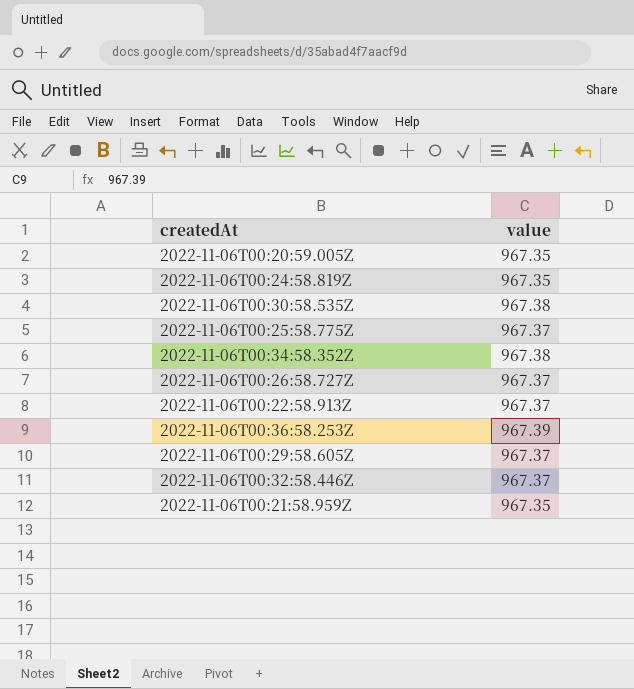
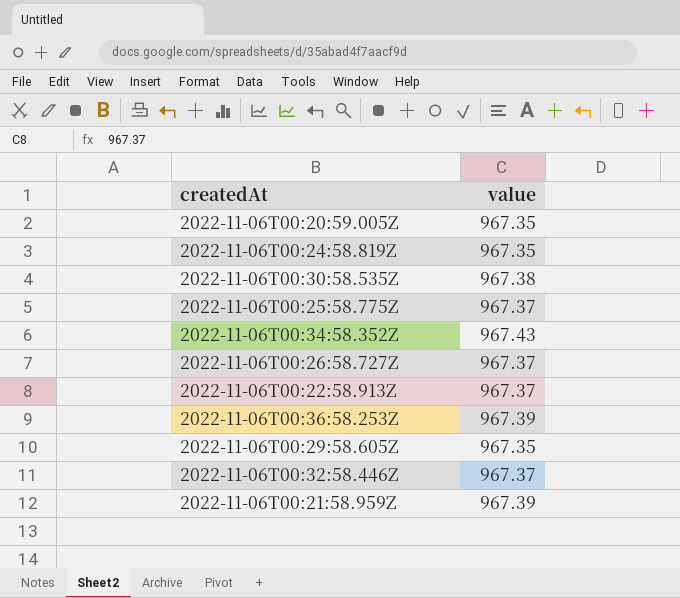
2022-11-06T00:34:58.352Z | value: 967.38 -> 967.43
2022-11-06T00:29:58.605Z | value: 967.37 -> 967.35
2022-11-06T00:21:58.959Z | value: 967.35 -> 967.39

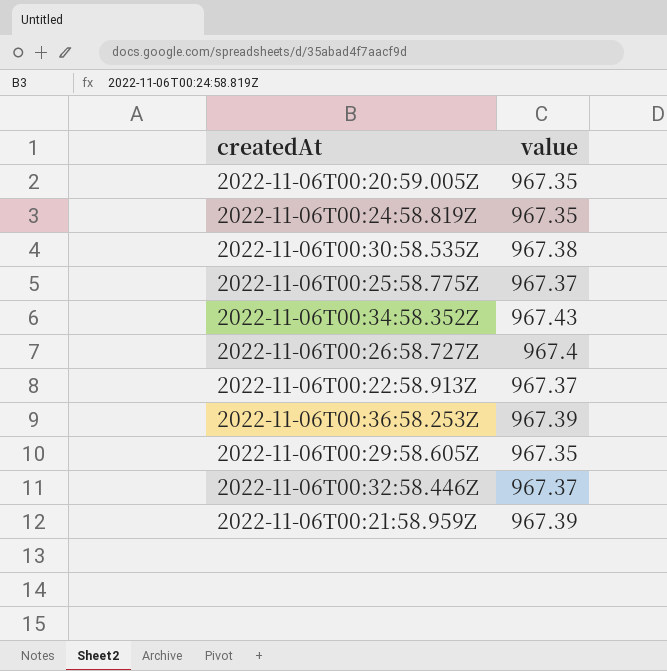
2022-11-06T00:26:58.727Z | value: 967.37 -> 967.4

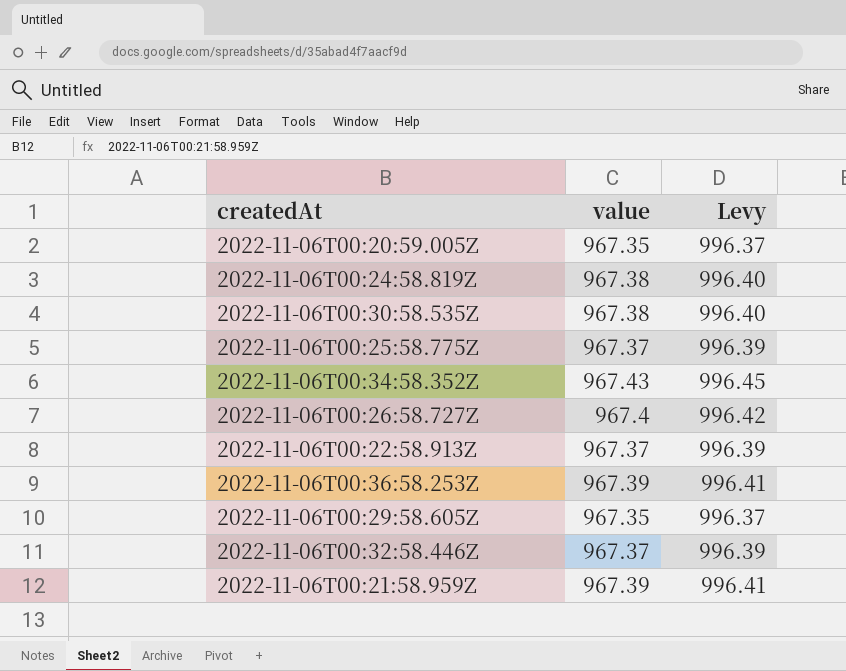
column Levy | formula: none -> [value] * 1.03
2022-11-06T00:24:58.819Z | value: 967.35 -> 967.38

